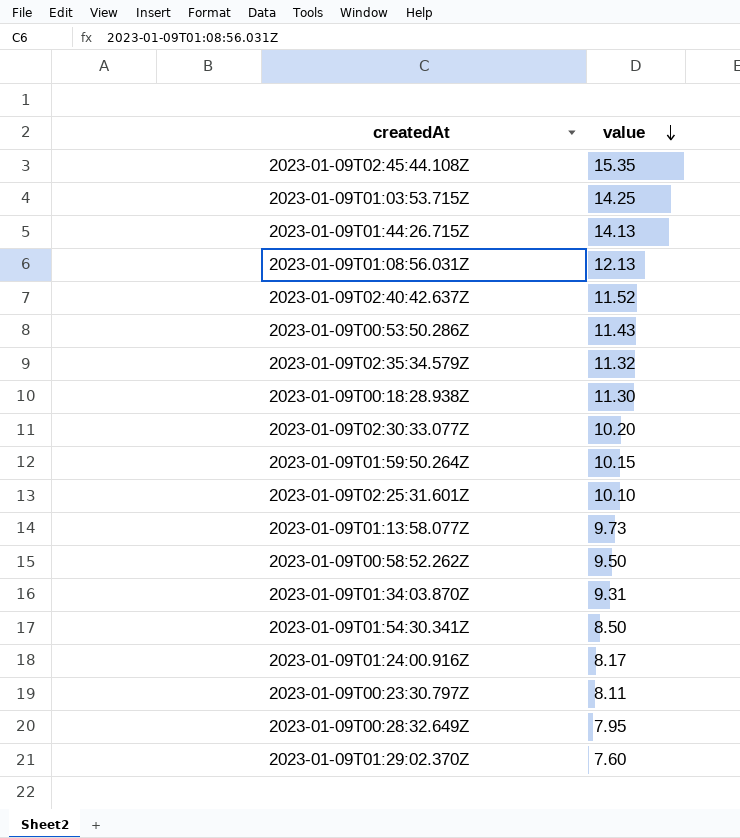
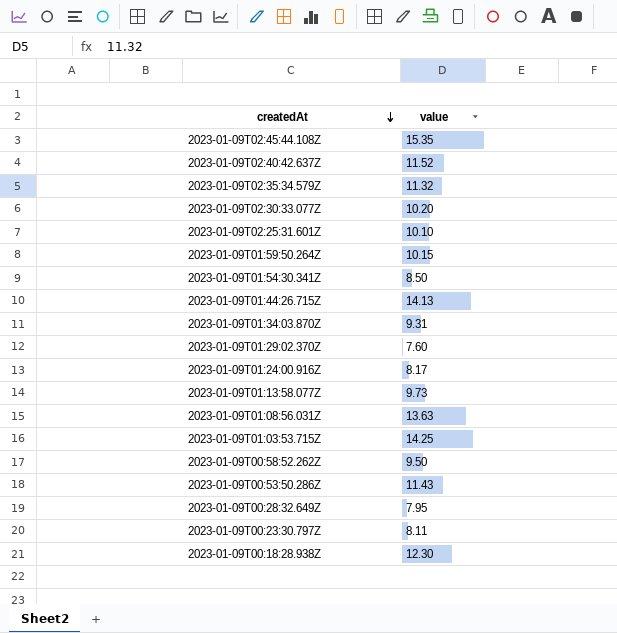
row order: value descending -> createdAt descending
2023-01-09T01:08:56.031Z | value: 12.13 -> 13.63
2023-01-09T00:18:28.938Z | value: 11.30 -> 12.30

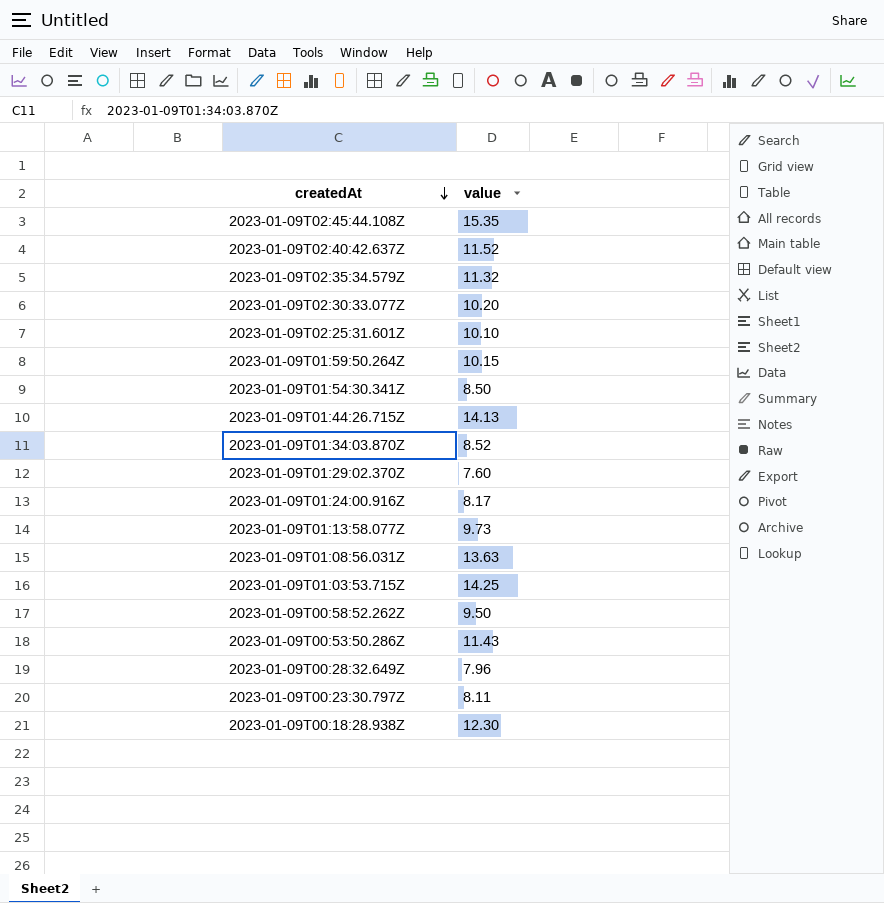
2023-01-09T01:34:03.870Z | value: 9.31 -> 8.52
2023-01-09T00:28:32.649Z | value: 7.95 -> 7.96

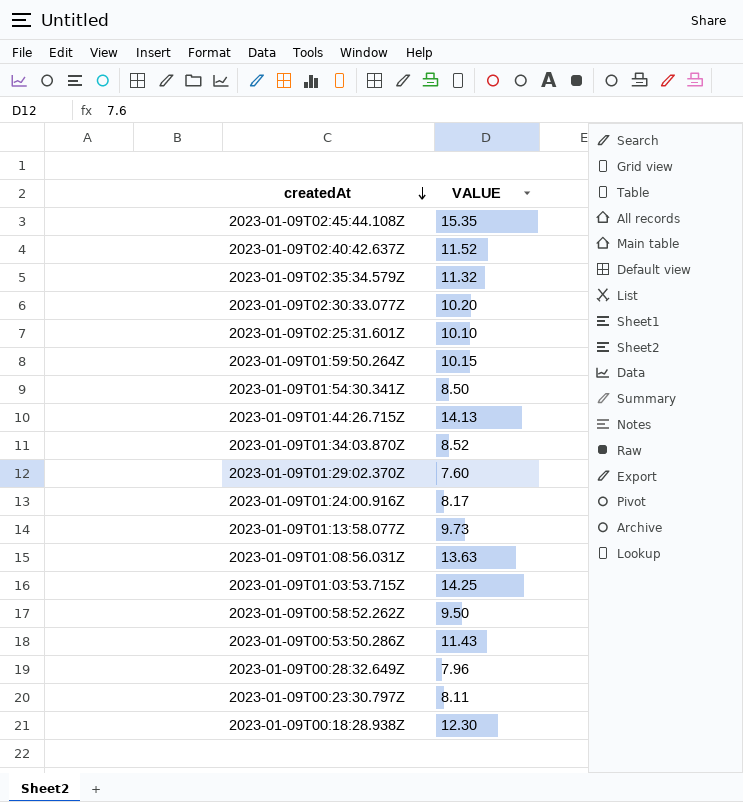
column name: value -> VALUE

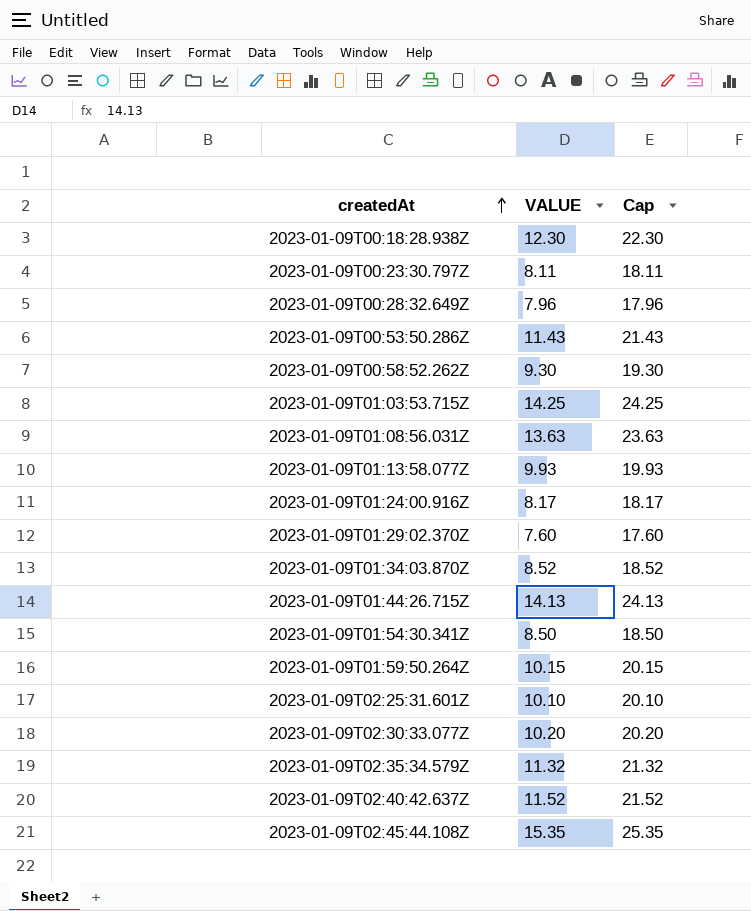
row order: createdAt descending -> createdAt ascending
column Cap | formula: none -> [VALUE] + 10
2023-01-09T00:58:52.262Z | VALUE: 9.50 -> 9.30
2023-01-09T01:13:58.077Z | VALUE: 9.73 -> 9.93

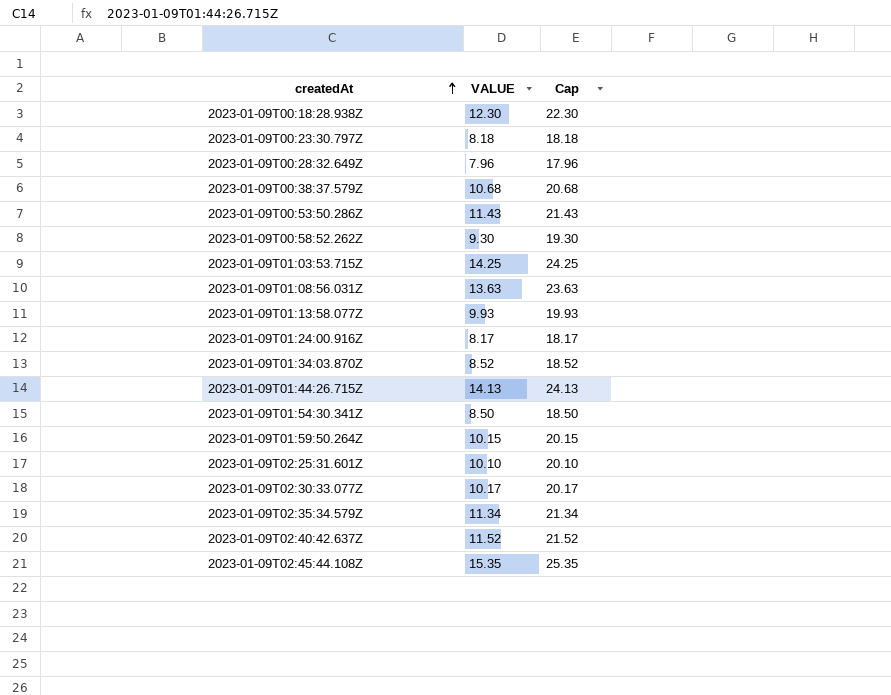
row 2023-01-09T01:29:02.370Z: 7.60 | 17.60 -> none
2023-01-09T00:23:30.797Z | VALUE: 8.11 -> 8.18
2023-01-09T00:23:30.797Z | Cap: 18.11 -> 18.18
row 2023-01-09T00:38:37.579Z: none -> 10.68 | 20.68
2023-01-09T02:30:33.077Z | VALUE: 10.20 -> 10.17
2023-01-09T02:30:33.077Z | Cap: 20.20 -> 20.17
2023-01-09T02:35:34.579Z | VALUE: 11.32 -> 11.34
2023-01-09T02:35:34.579Z | Cap: 21.32 -> 21.34

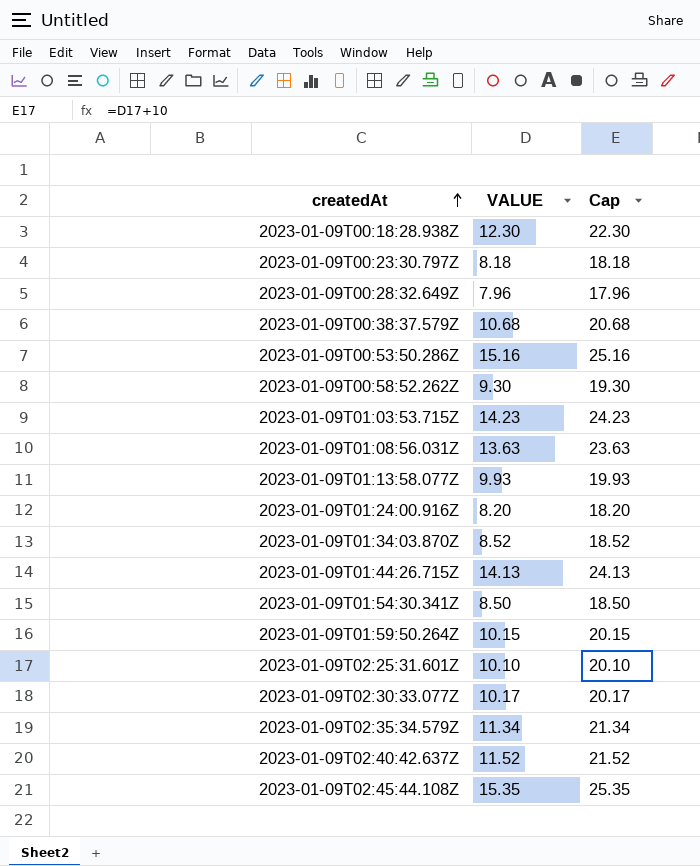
2023-01-09T00:53:50.286Z | VALUE: 11.43 -> 15.16
2023-01-09T00:53:50.286Z | Cap: 21.43 -> 25.16
2023-01-09T01:03:53.715Z | VALUE: 14.25 -> 14.23
2023-01-09T01:03:53.715Z | Cap: 24.25 -> 24.23
2023-01-09T01:24:00.916Z | VALUE: 8.17 -> 8.20
2023-01-09T01:24:00.916Z | Cap: 18.17 -> 18.20

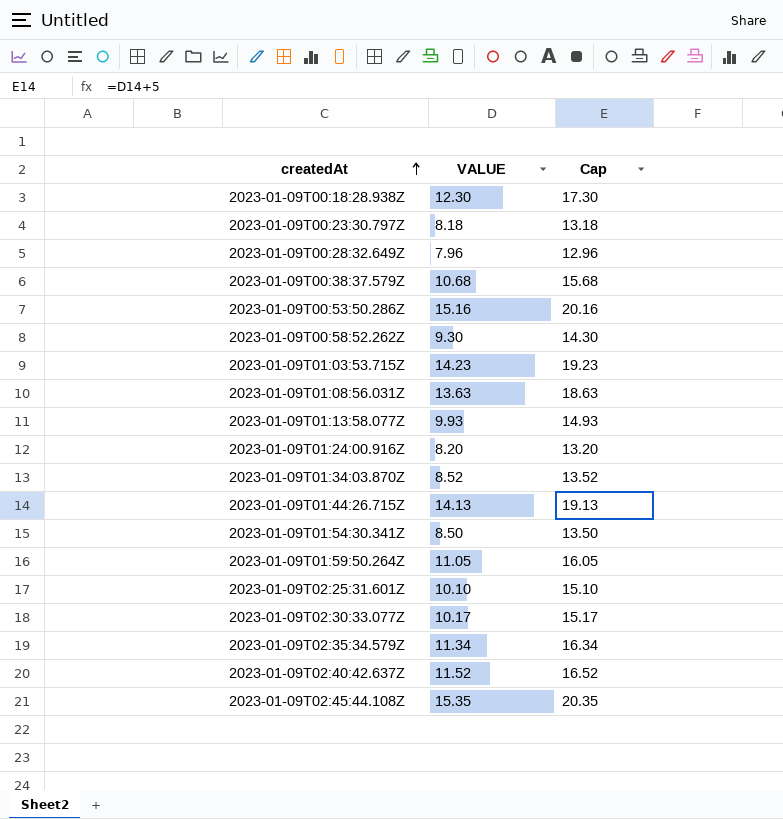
column Cap | formula: [VALUE] + 10 -> [VALUE] + 5
2023-01-09T01:59:50.264Z | VALUE: 10.15 -> 11.05

